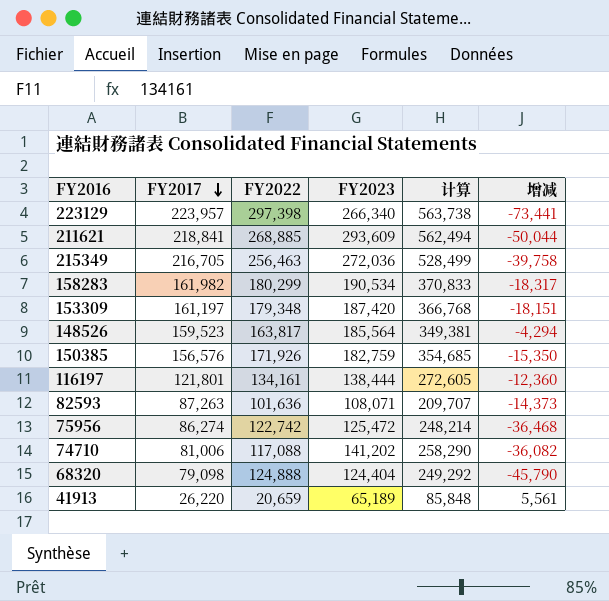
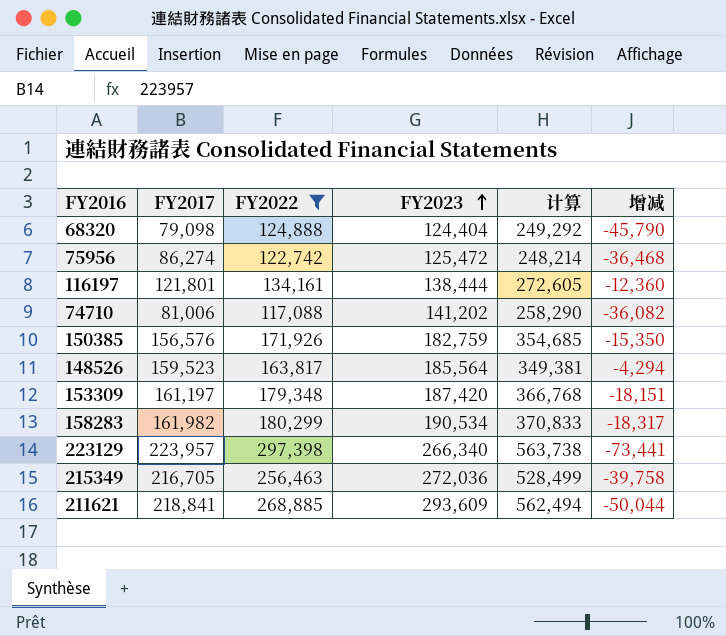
filter: none -> FY2022 >= 117,088
row order: FY2017 descending -> FY2023 ascending

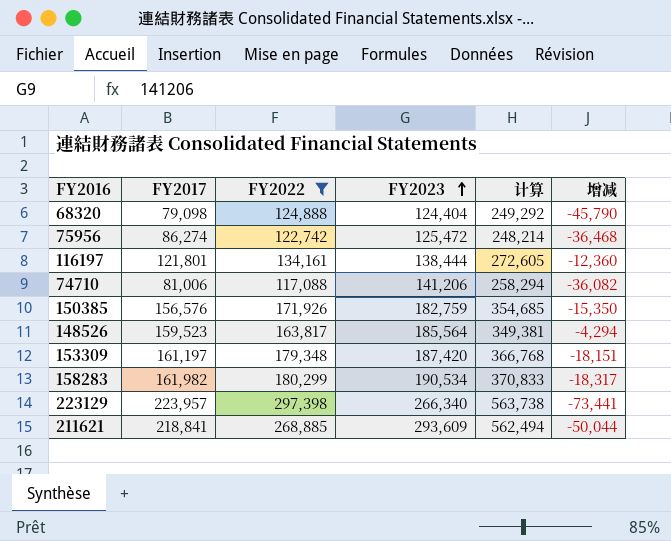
row 215349: 216,705 | 256,463 | 272,036 | 528,499 | -39,758 -> none
74710 | FY2023: 141,202 -> 141,206
74710 | 计算: 258,290 -> 258,294

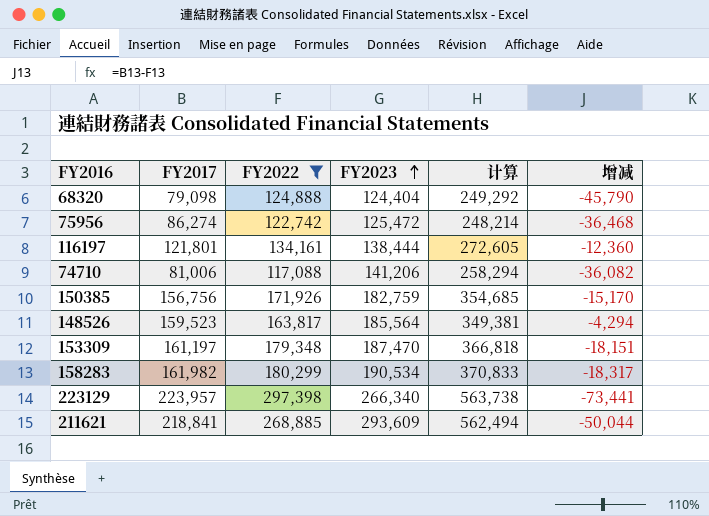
150385 | FY2017: 156,576 -> 156,756
150385 | 增减: -15,350 -> -15,170
153309 | FY2023: 187,420 -> 187,470
153309 | 计算: 366,768 -> 366,818

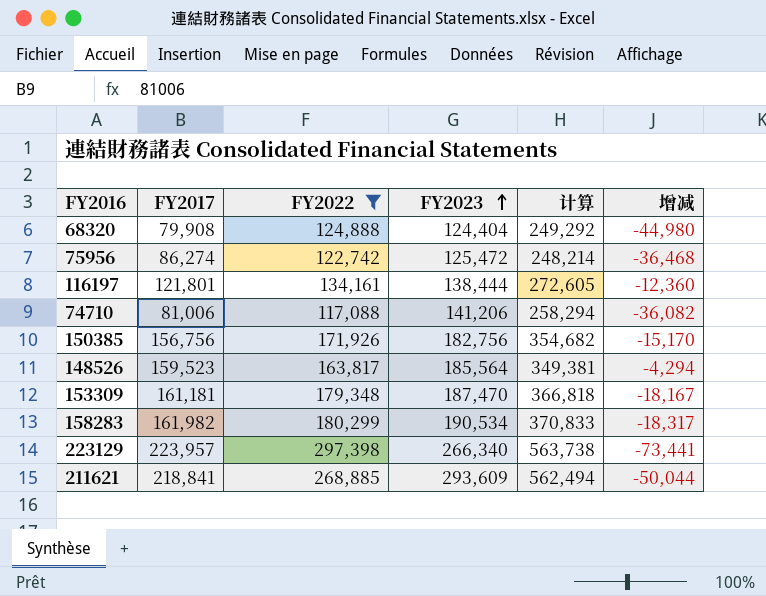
68320 | FY2017: 79,098 -> 79,908
68320 | 增减: -45,790 -> -44,980
150385 | FY2023: 182,759 -> 182,756
150385 | 计算: 354,685 -> 354,682
153309 | FY2017: 161,197 -> 161,181
153309 | 增减: -18,151 -> -18,167

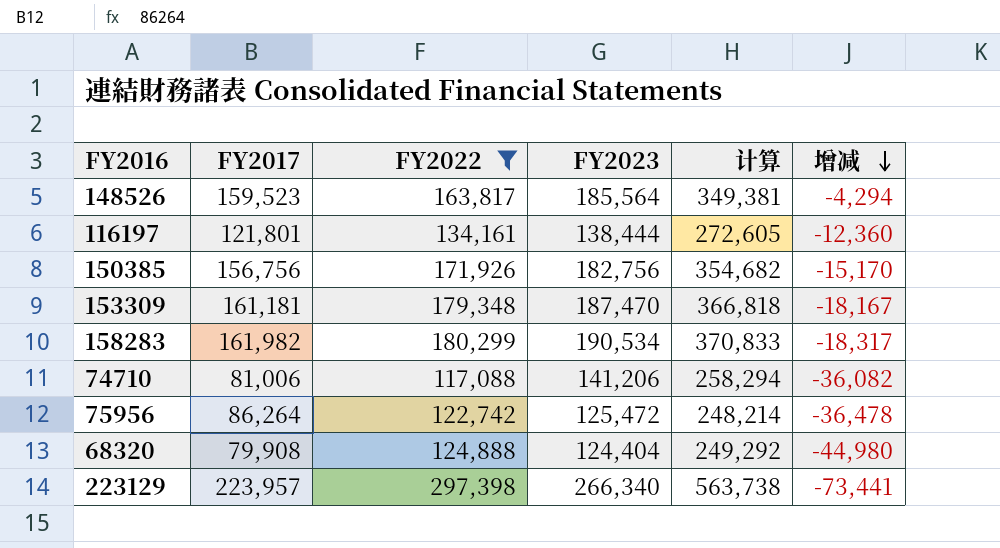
row order: FY2023 ascending -> 增减 descending
row 211621: 218,841 | 268,885 | 293,609 | 562,494 | -50,044 -> none
75956 | FY2017: 86,274 -> 86,264
75956 | 增减: -36,468 -> -36,478

